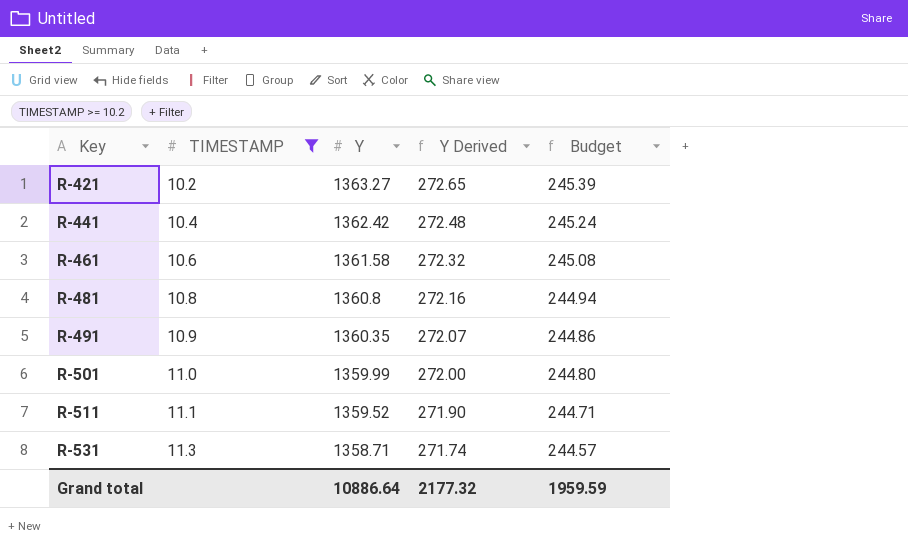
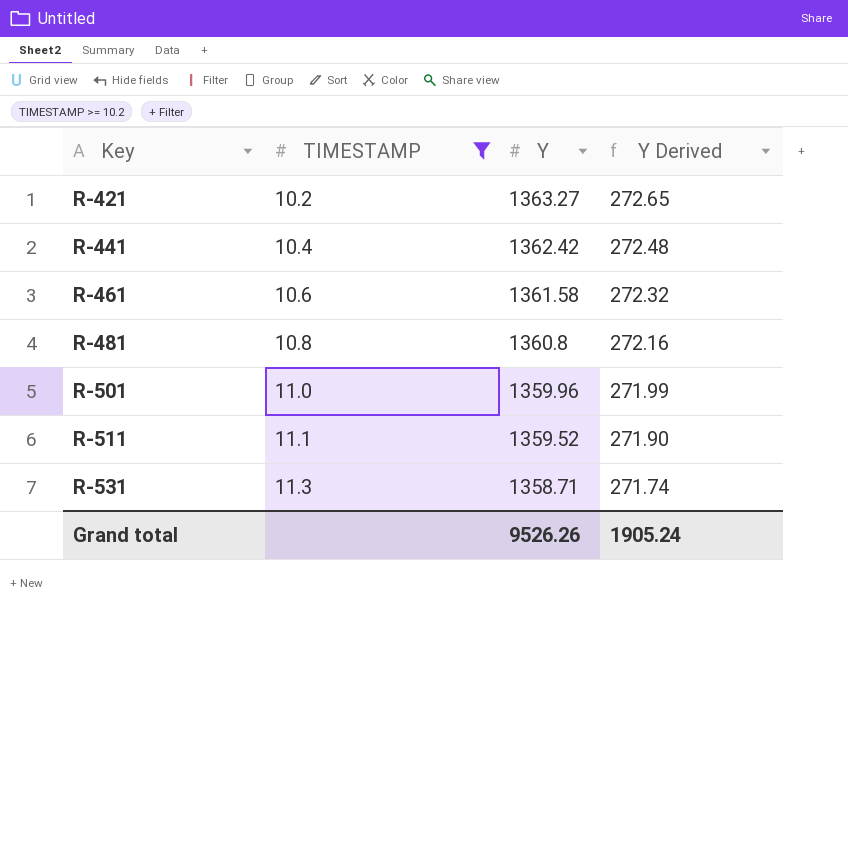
column Budget | formula: [Y] * 0.18 -> none
row R-491: 10.9 | 1360.35 | 272.07 | 244.86 -> none
R-501 | Y: 1359.99 -> 1359.96
R-501 | Y Derived: 272.00 -> 271.99
Grand total | Y: 10886.64 -> 9526.26
Grand total | Y Derived: 2177.32 -> 1905.24

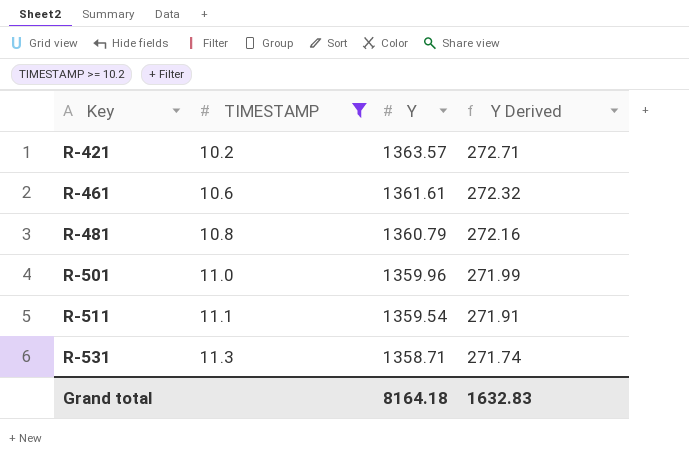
row R-441: 10.4 | 1362.42 | 272.48 -> none
R-421 | Y: 1363.27 -> 1363.57
R-421 | Y Derived: 272.65 -> 272.71
R-461 | Y: 1361.58 -> 1361.61
R-481 | Y: 1360.8 -> 1360.79
R-511 | Y: 1359.52 -> 1359.54
R-511 | Y Derived: 271.90 -> 271.91
Grand total | Y: 9526.26 -> 8164.18
Grand total | Y Derived: 1905.24 -> 1632.83

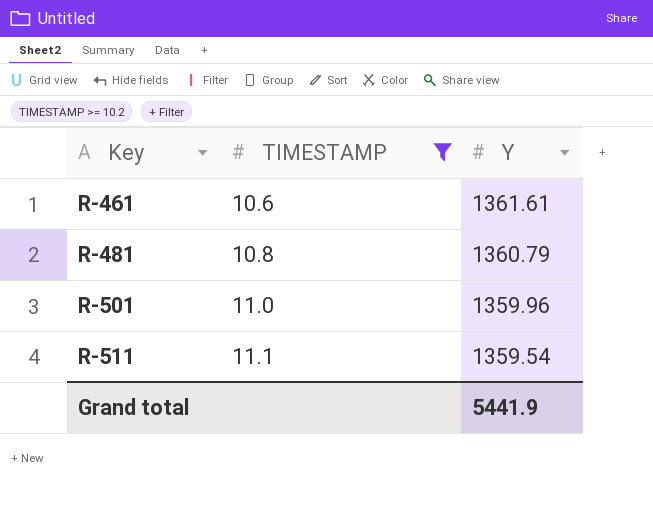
column Y Derived | formula: [Y] * 0.2 -> none
row R-421: 10.2 | 1363.57 | 272.71 -> none
row R-531: 11.3 | 1358.71 | 271.74 -> none
Grand total | Y: 8164.18 -> 5441.9

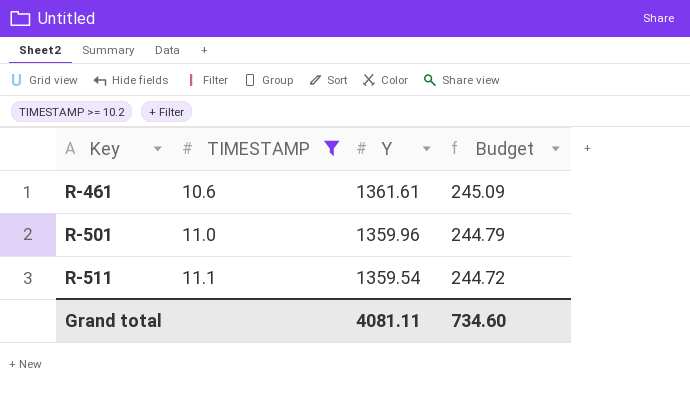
column Budget | formula: none -> [Y] * 0.18
row R-481: 10.8 | 1360.79 -> none
Grand total | Y: 5441.9 -> 4081.11

